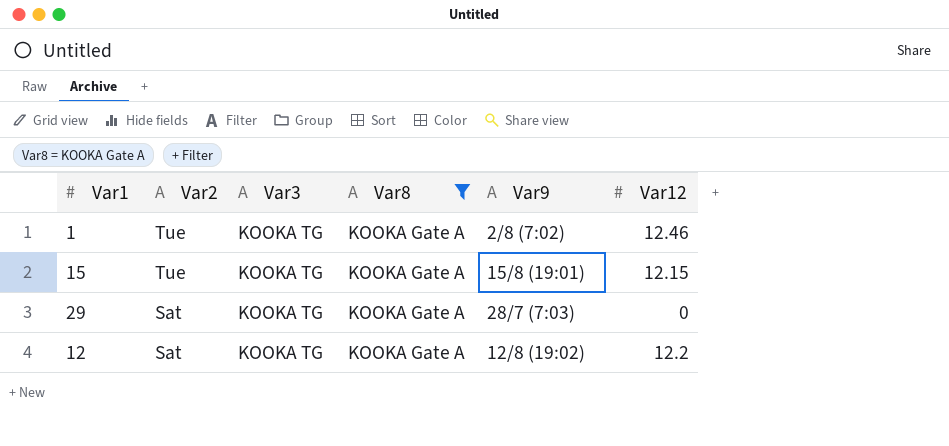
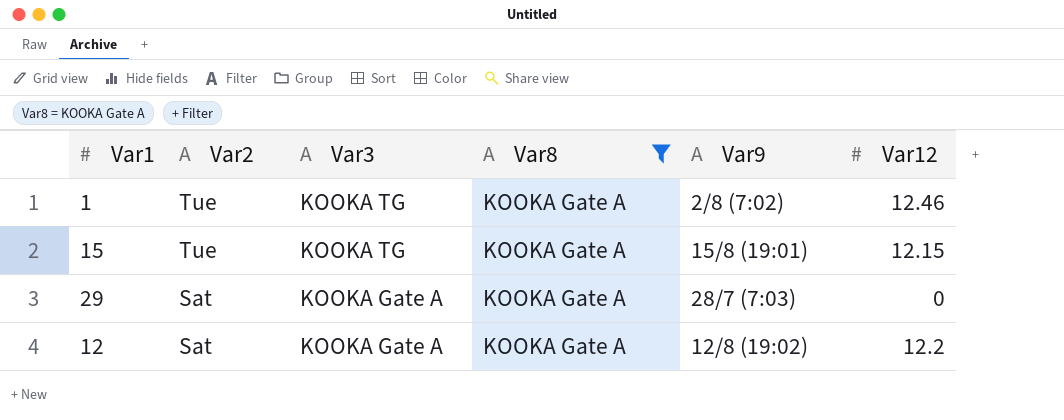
29 | Var3: KOOKA TG -> KOOKA Gate A
12 | Var3: KOOKA TG -> KOOKA Gate A

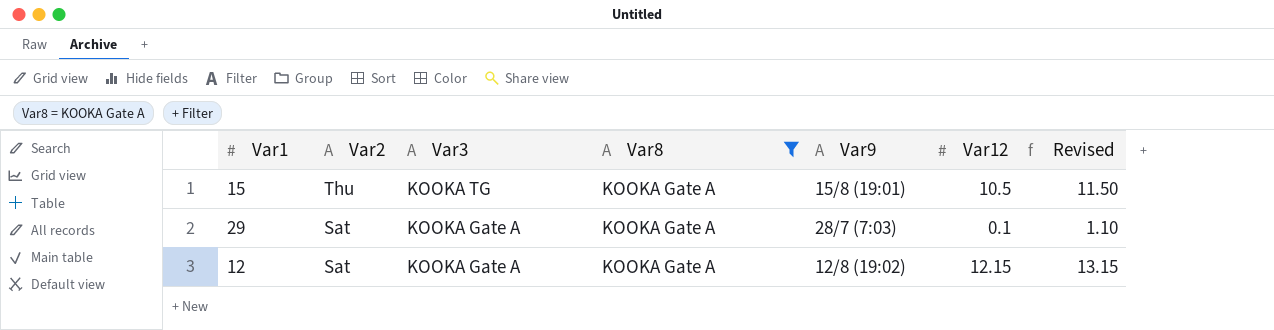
column Revised | formula: none -> [Var12] + 1
row 1: Tue | KOOKA TG | KOOKA Gate A | 2/8 (7:02) | 12.46 -> none
15 | Var2: Tue -> Thu
15 | Var12: 12.15 -> 10.5
29 | Var12: 0 -> 0.1
12 | Var12: 12.2 -> 12.15

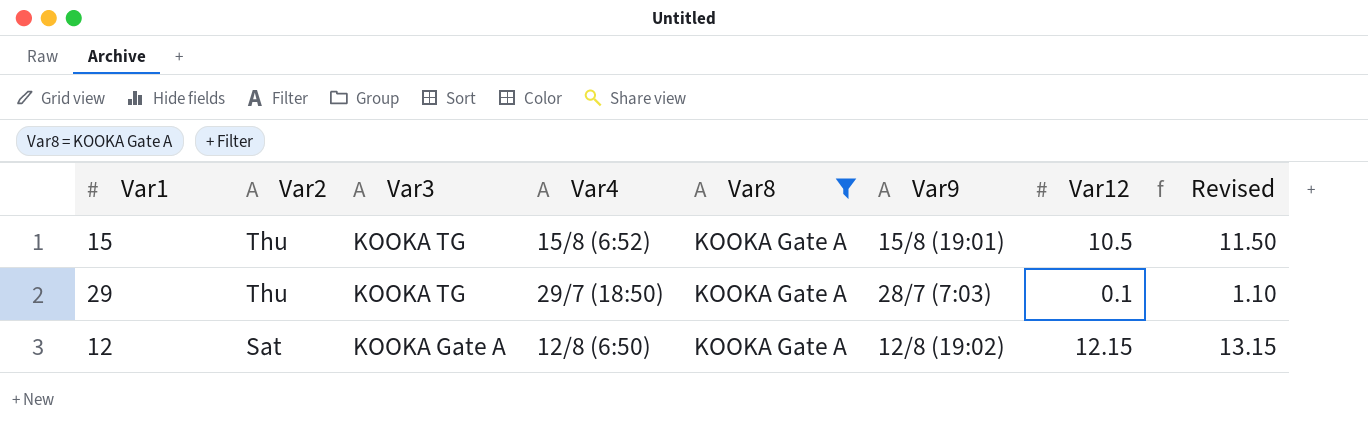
column Var4 | position: none -> 4
29 | Var2: Sat -> Thu
29 | Var3: KOOKA Gate A -> KOOKA TG

